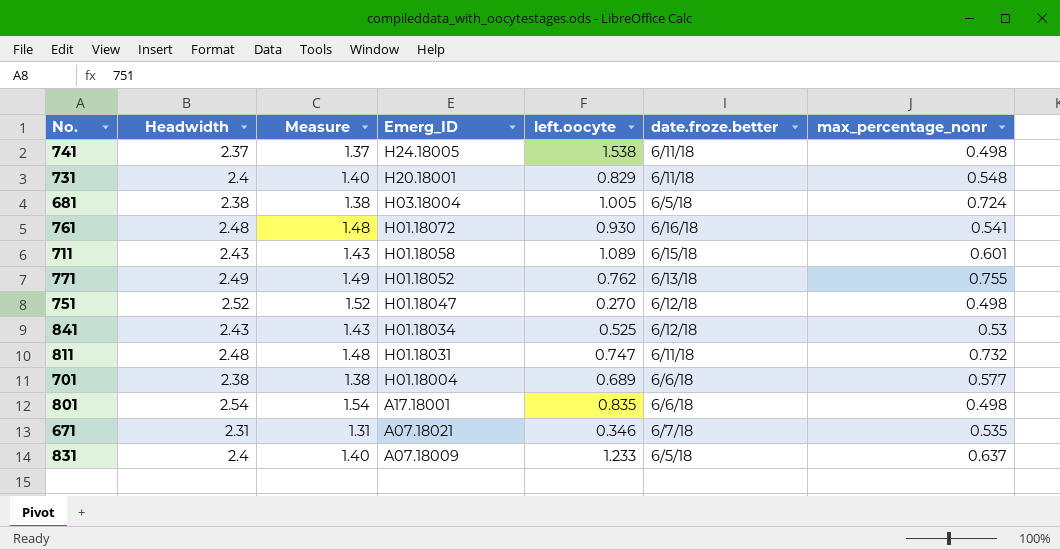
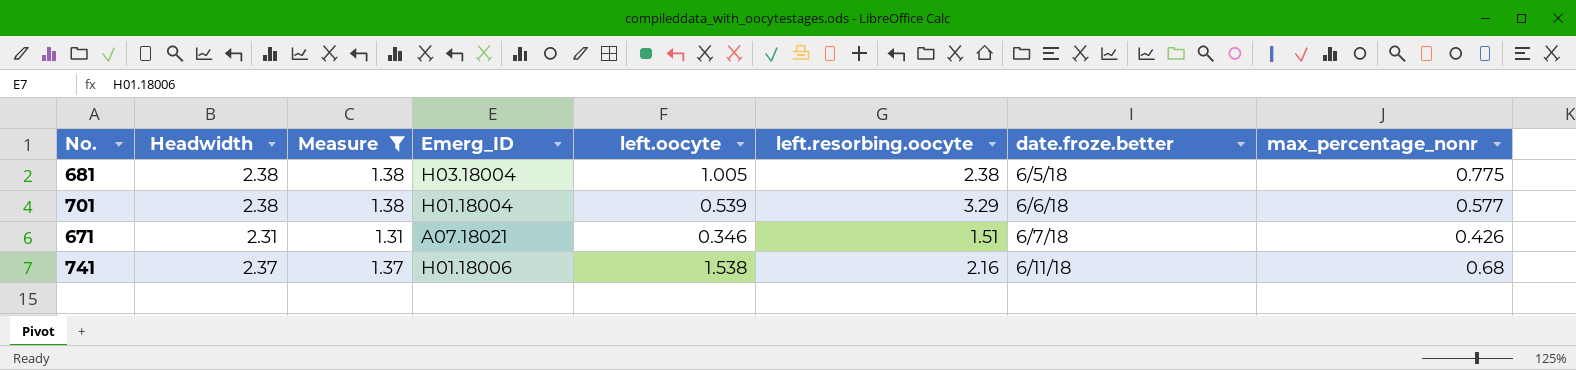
filter: none -> Measure <= 1.38
row order: Emerg_ID descending -> date.froze.better ascending
column left.resorbing.oocyte | position: none -> 6
681 | max_percentage_nonr: 0.724 -> 0.775
701 | left.oocyte: 0.689 -> 0.539
671 | max_percentage_nonr: 0.535 -> 0.426
741 | Emerg_ID: H24.18005 -> H01.18006
741 | max_percentage_nonr: 0.498 -> 0.68

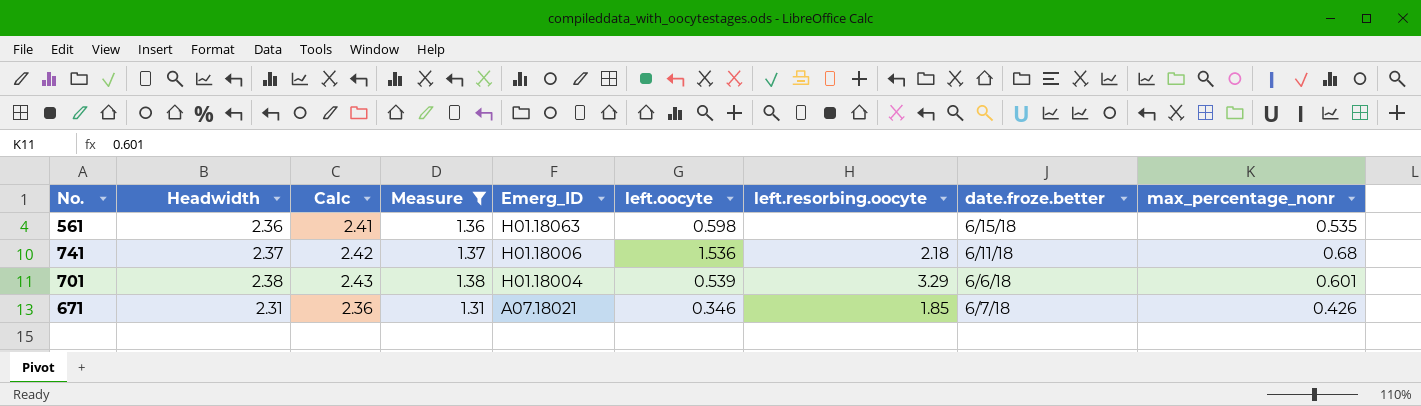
row order: date.froze.better ascending -> Emerg_ID descending
column Calc | formula: none -> [Headwidth] * 1.02
row 681: 2.38 | 1.38 | H03.18004 | 1.005 | 2.38 | 6/5/18 | 0.775 -> none
row 561: none -> 2.36 | 2.41 | 1.36 | H01.18063 | 0.598 | none | 6/15/18 | 0.535
741 | left.oocyte: 1.538 -> 1.536
741 | left.resorbing.oocyte: 2.16 -> 2.18
701 | max_percentage_nonr: 0.577 -> 0.601
671 | left.resorbing.oocyte: 1.51 -> 1.85

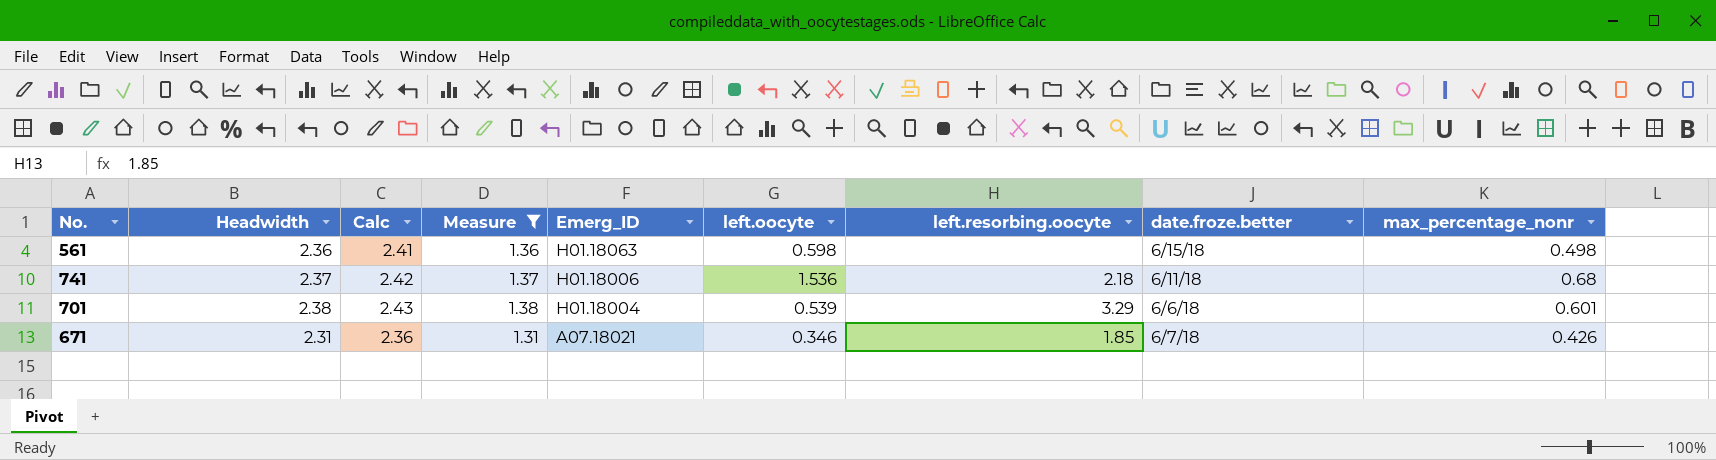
561 | max_percentage_nonr: 0.535 -> 0.498

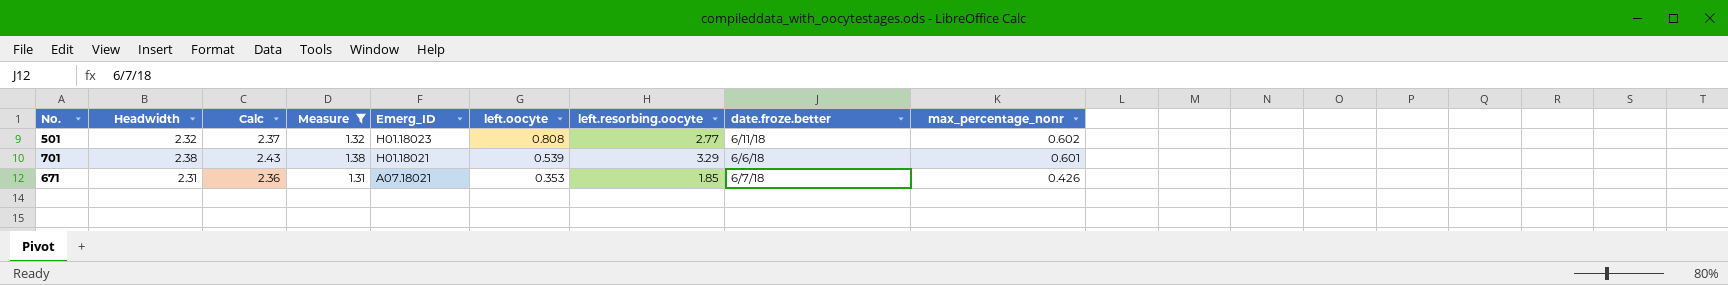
row 561: 2.36 | 2.41 | 1.36 | H01.18063 | 0.598 | none | 6/15/18 | 0.498 -> none
row 741: 2.37 | 2.42 | 1.37 | H01.18006 | 1.536 | 2.18 | 6/11/18 | 0.68 -> none
row 501: none -> 2.32 | 2.37 | 1.32 | H01.18023 | 0.808 | 2.77 | 6/11/18 | 0.602
701 | Emerg_ID: H01.18004 -> H01.18021
671 | left.oocyte: 0.346 -> 0.353

